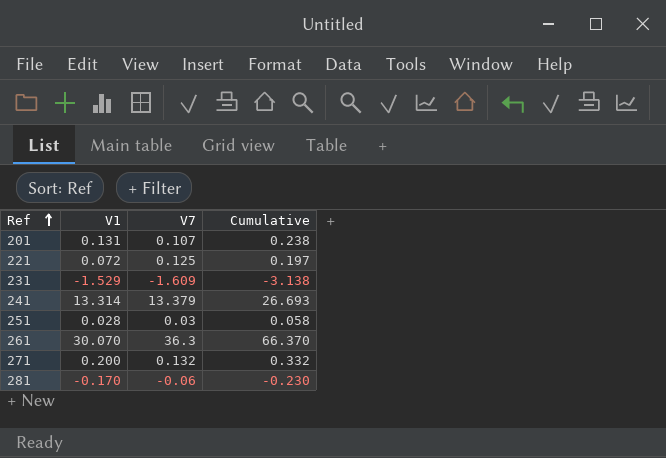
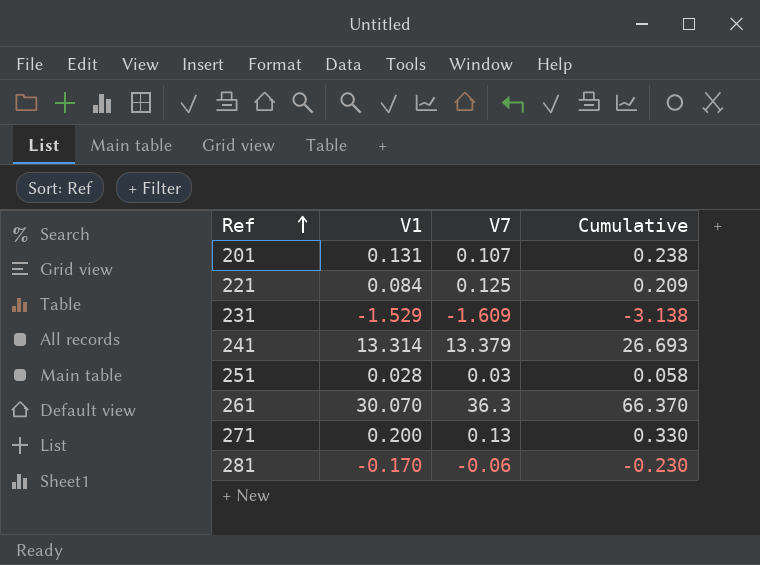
221 | V1: 0.072 -> 0.084
221 | Cumulative: 0.197 -> 0.209
271 | V7: 0.132 -> 0.13
271 | Cumulative: 0.332 -> 0.330

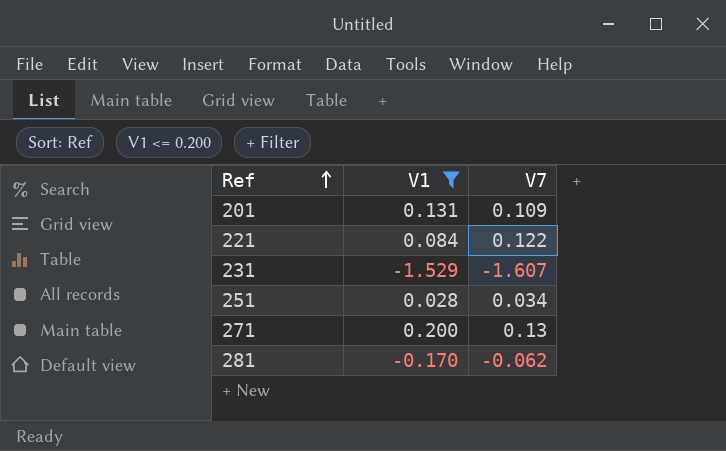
filter: none -> V1 <= 0.200
column Cumulative | formula: [V1] + [V7] -> none
201 | V7: 0.107 -> 0.109
221 | V7: 0.125 -> 0.122
231 | V7: -1.609 -> -1.607
251 | V7: 0.03 -> 0.034
281 | V7: -0.06 -> -0.062

